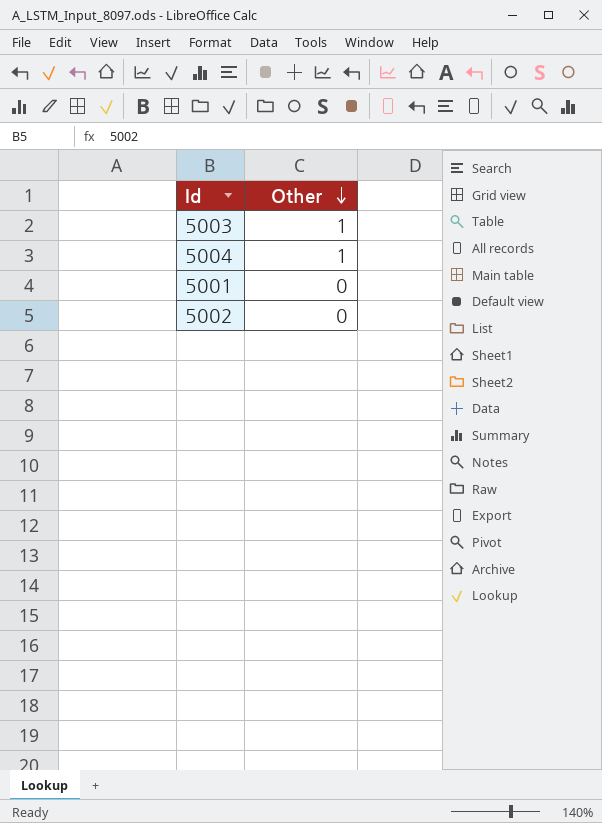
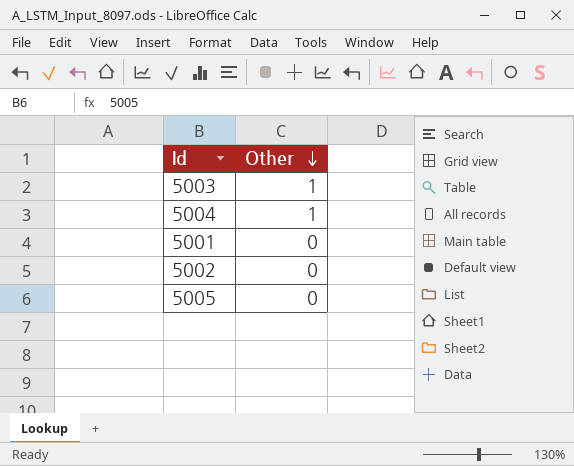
row 5005: none -> 0

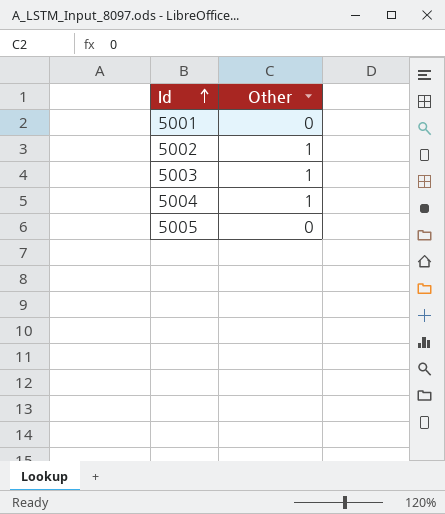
row order: Other descending -> Id ascending
5002 | Other: 0 -> 1

